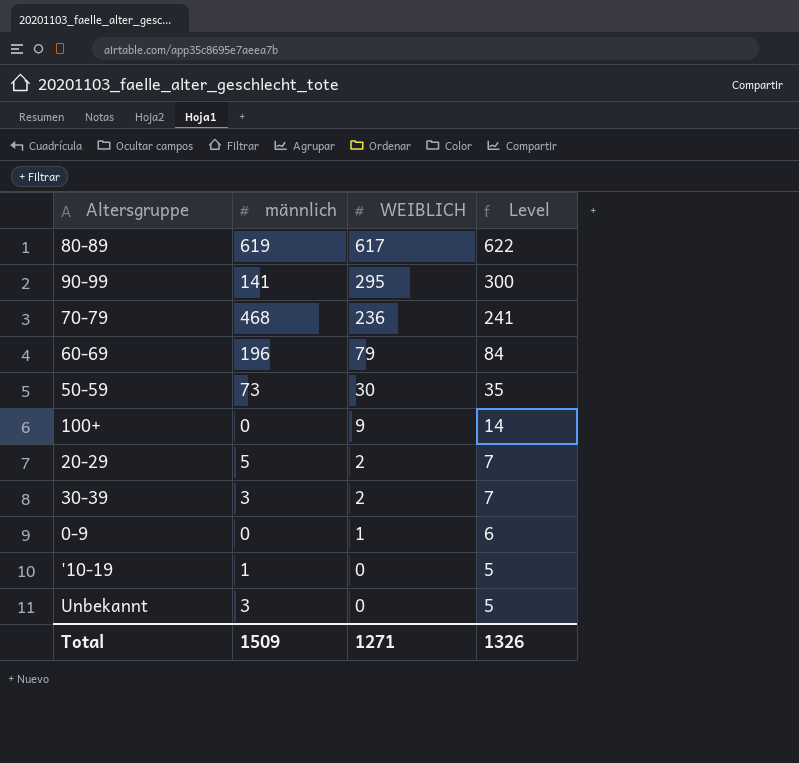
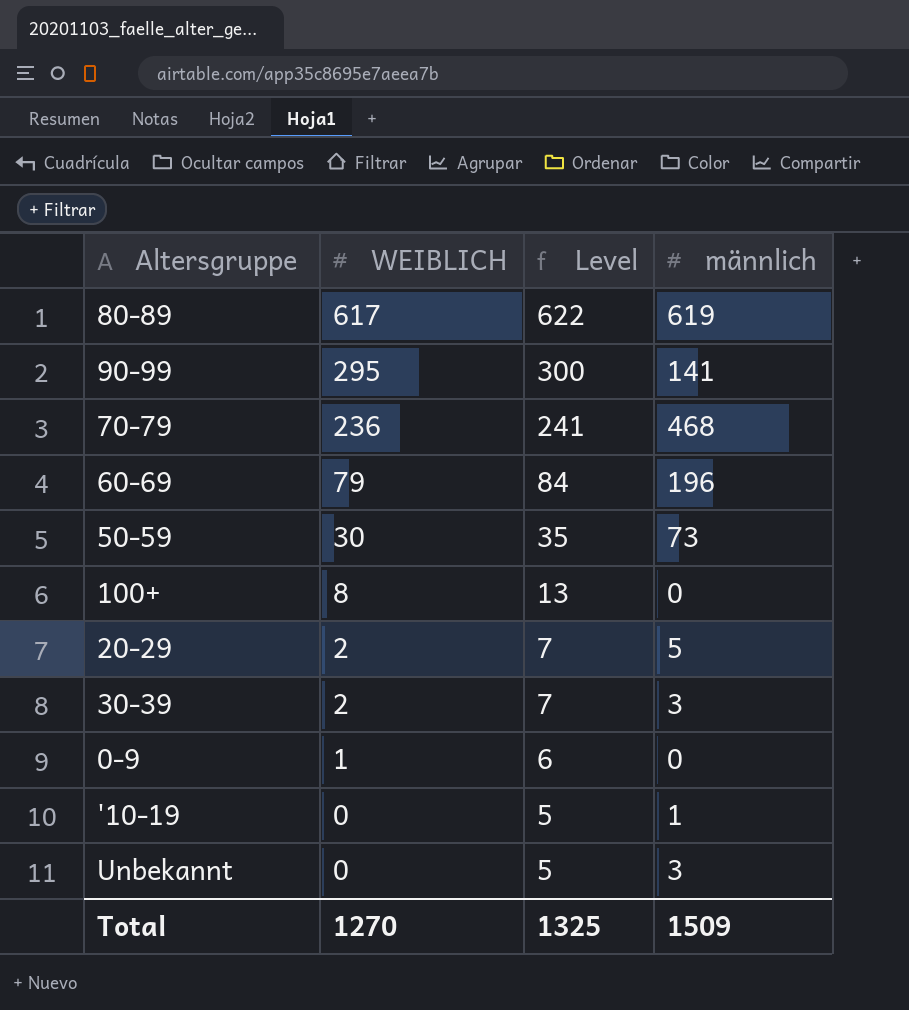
column männlich | position: 2 -> 4
100+ | WEIBLICH: 9 -> 8
100+ | Level: 14 -> 13
Total | WEIBLICH: 1271 -> 1270
Total | Level: 1326 -> 1325

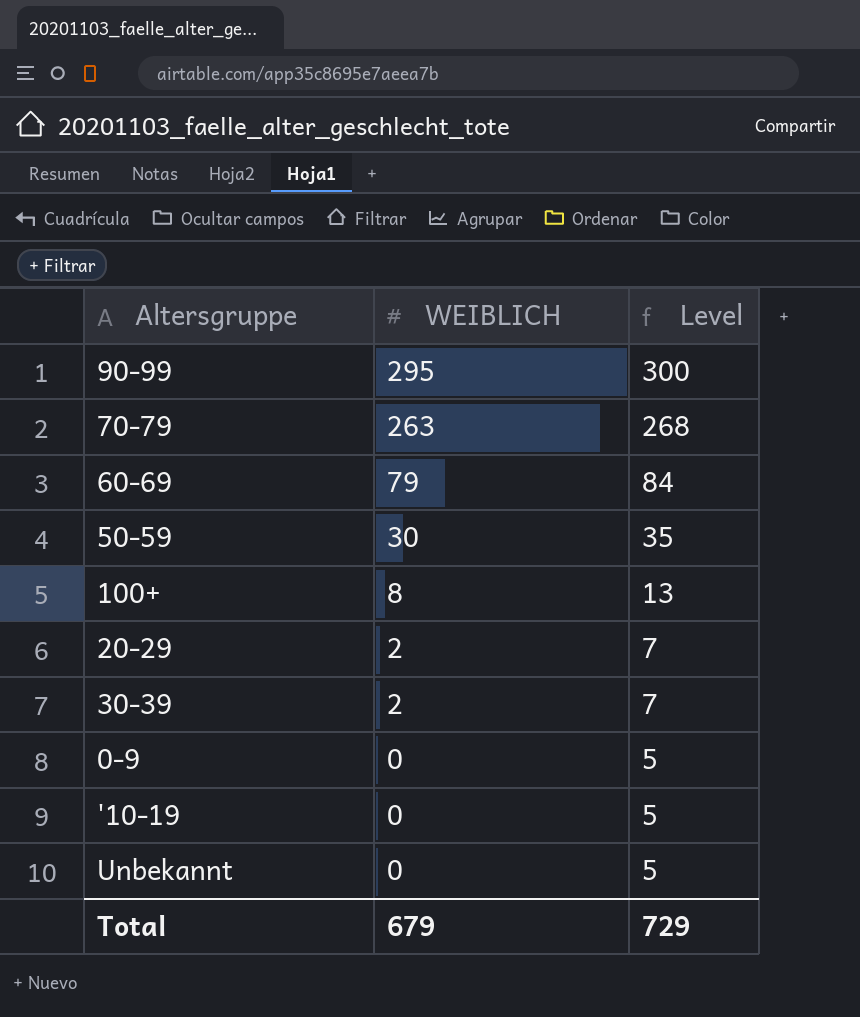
column männlich | position: 4 -> none
row 80-89: 617 | 622 | 619 -> none
70-79 | WEIBLICH: 236 -> 263
70-79 | Level: 241 -> 268
0-9 | WEIBLICH: 1 -> 0
0-9 | Level: 6 -> 5
Total | WEIBLICH: 1270 -> 679
Total | Level: 1325 -> 729

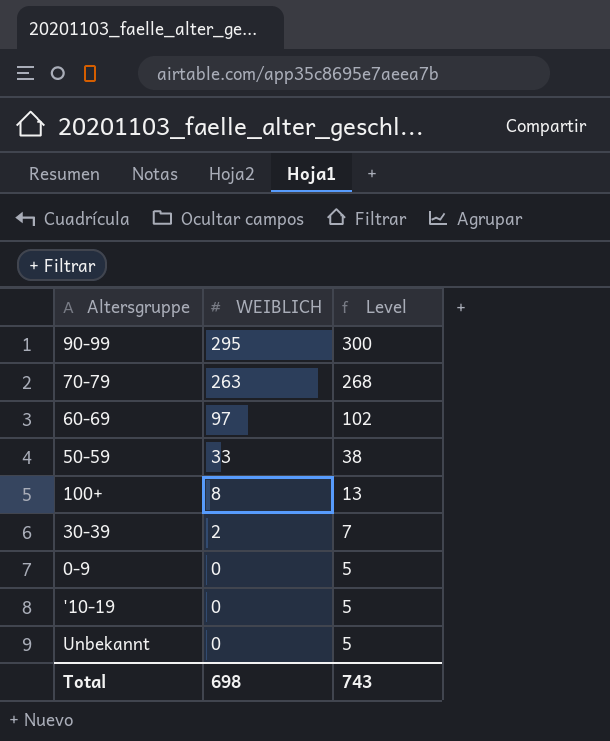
row 20-29: 2 | 7 -> none
60-69 | WEIBLICH: 79 -> 97
60-69 | Level: 84 -> 102
50-59 | WEIBLICH: 30 -> 33
50-59 | Level: 35 -> 38
Total | WEIBLICH: 679 -> 698
Total | Level: 729 -> 743

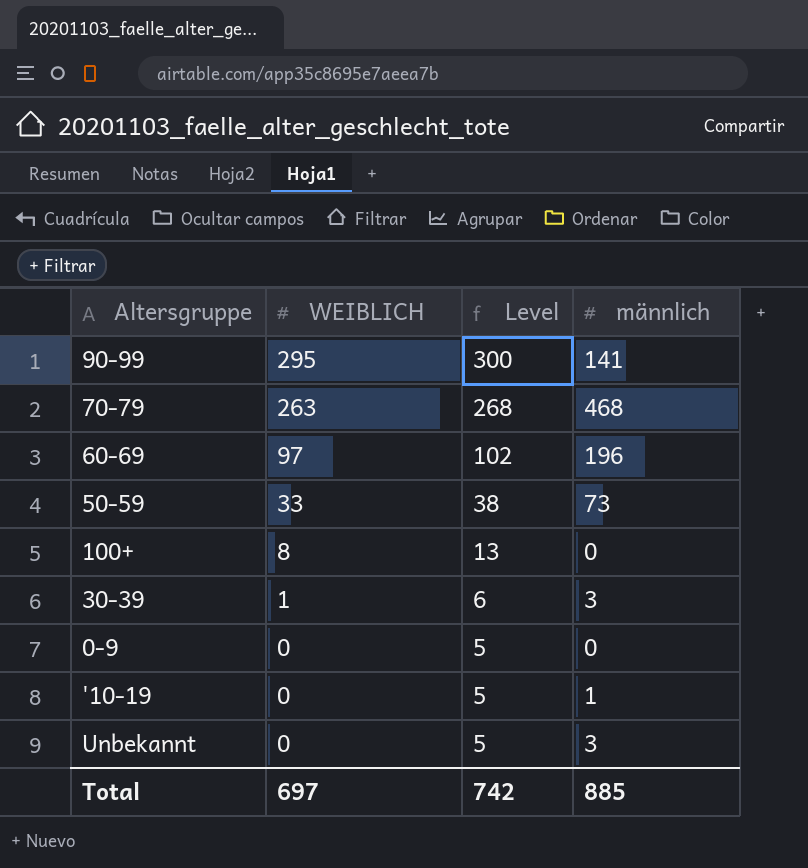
column männlich | position: none -> 4
30-39 | WEIBLICH: 2 -> 1
30-39 | Level: 7 -> 6
Total | WEIBLICH: 698 -> 697
Total | Level: 743 -> 742

